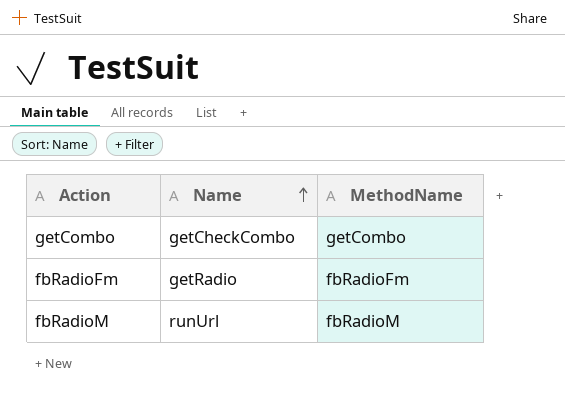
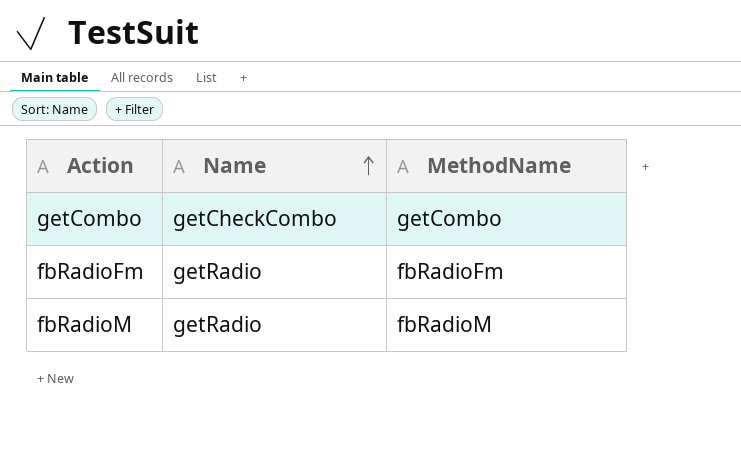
fbRadioM | Name: runUrl -> getRadio

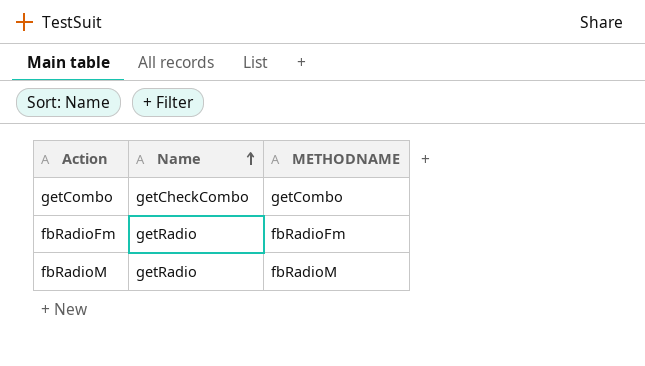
column name: MethodName -> METHODNAME

